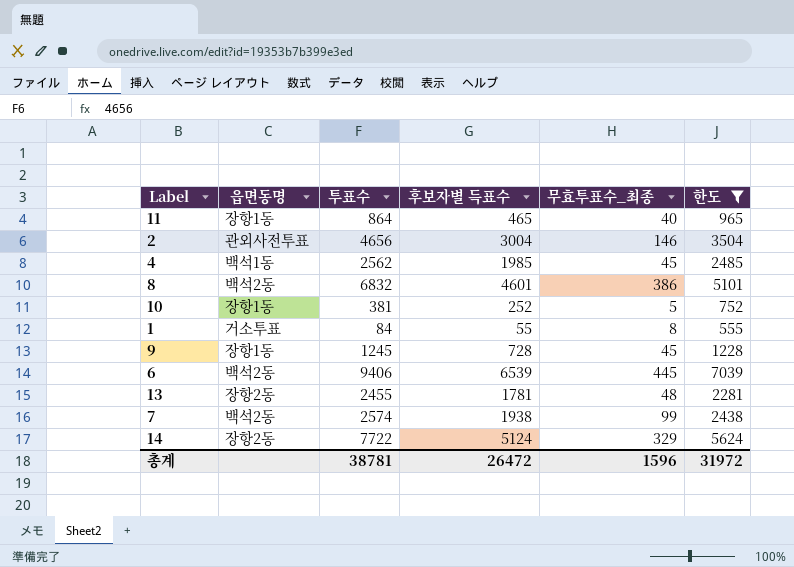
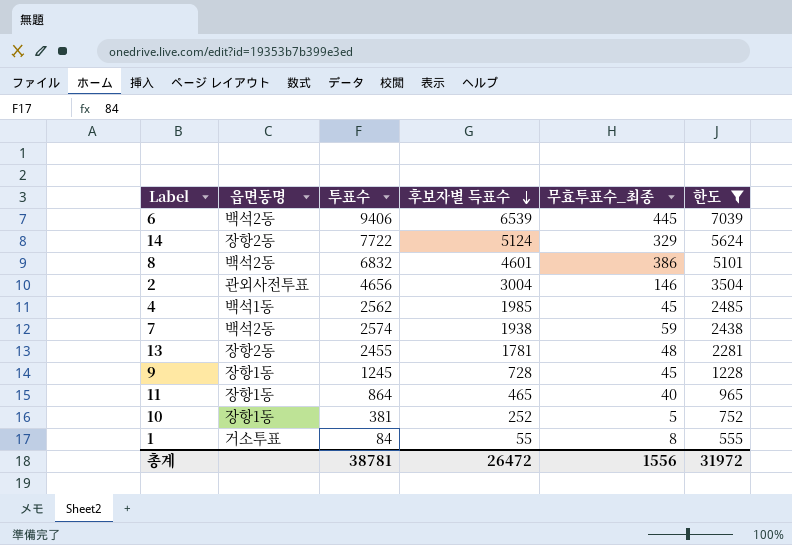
row order: none -> 후보자별 득표수 descending
7 | 무효투표수_최종: 99 -> 59
총계 | 무효투표수_최종: 1596 -> 1556

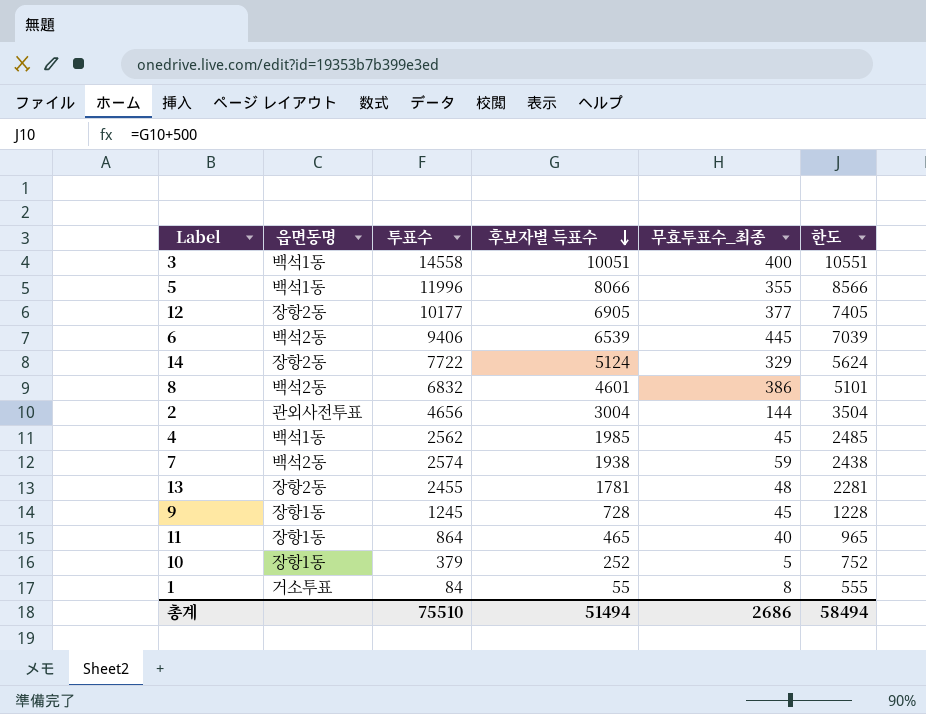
filter: 한도 <= 7039 -> none
2 | 무효투표수_최종: 146 -> 144
10 | 투표수: 381 -> 379
총계 | 투표수: 38781 -> 75510
총계 | 후보자별 득표수: 26472 -> 51494
총계 | 무효투표수_최종: 1556 -> 2686
총계 | 한도: 31972 -> 58494

